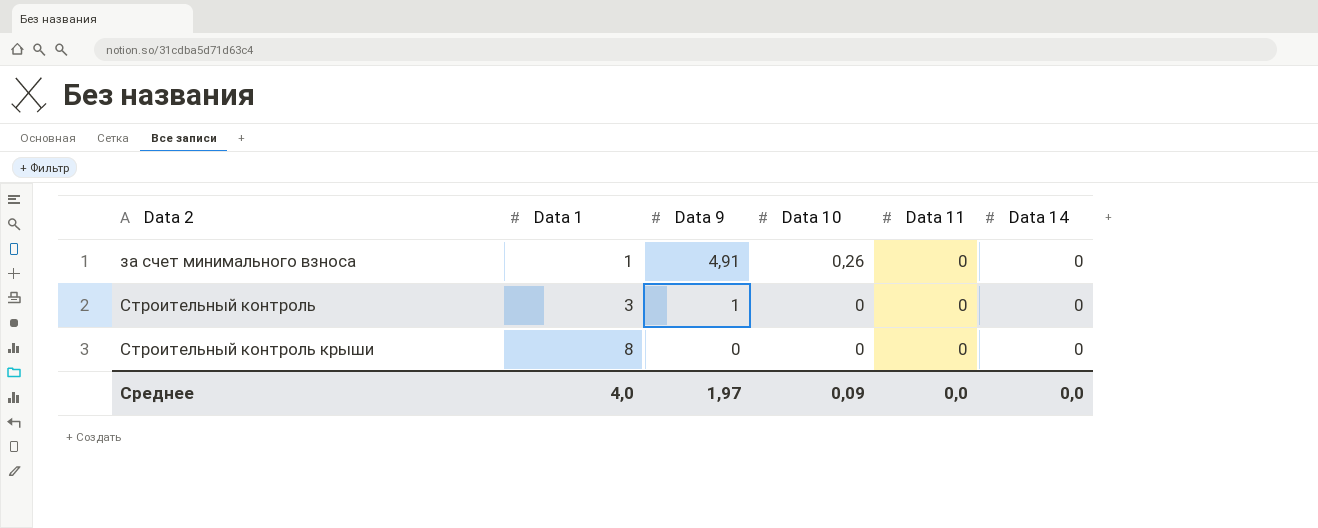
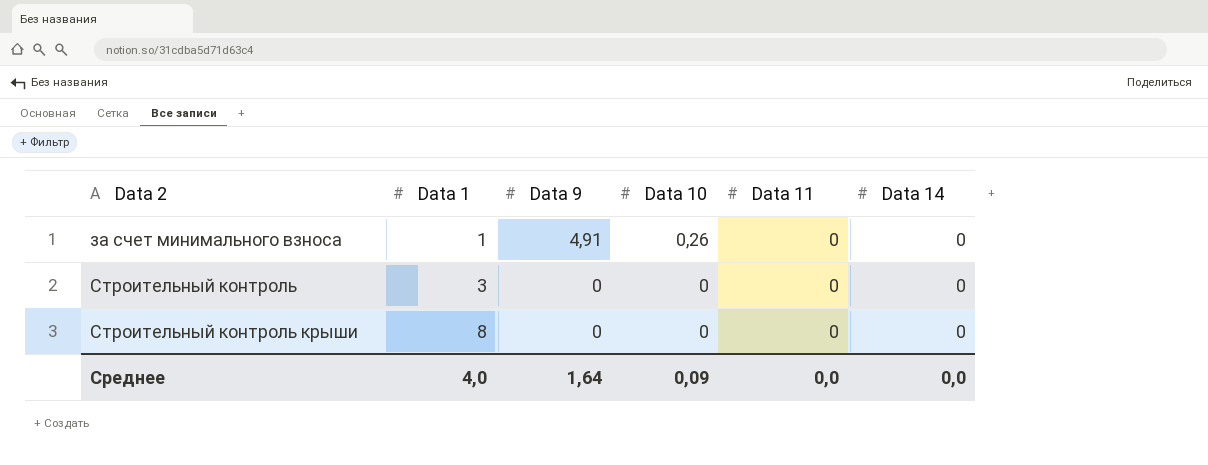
Строительный контроль | Data 9: 1 -> 0
Среднее | Data 9: 1,97 -> 1,64

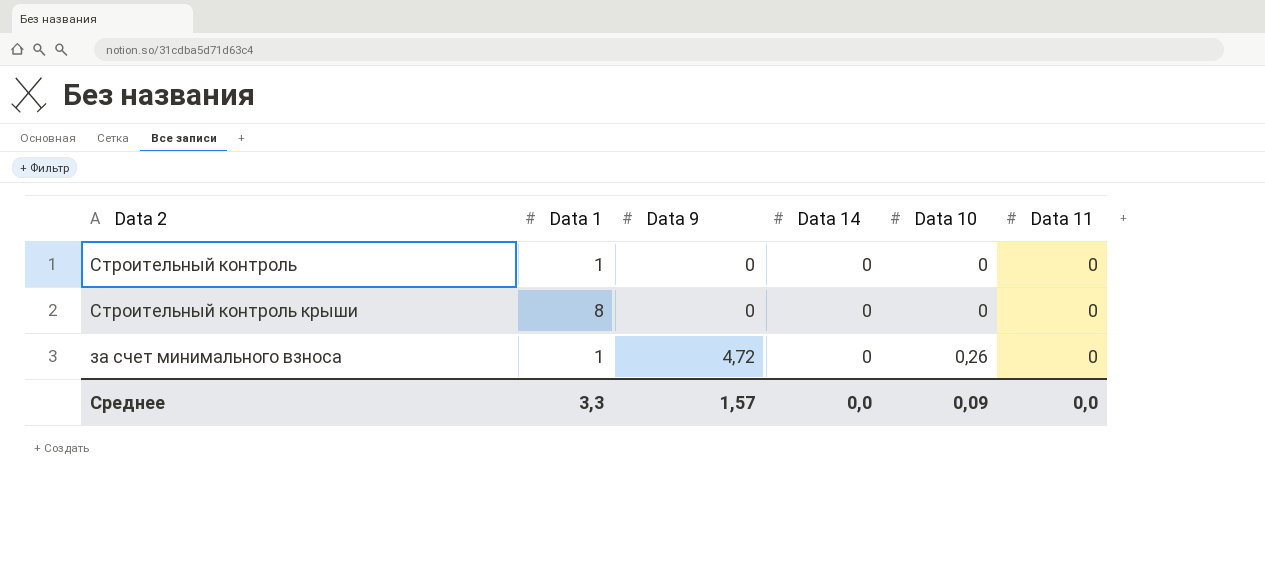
row order: Data 2 ascending -> Data 9 ascending
column Data 14 | position: 6 -> 4
Строительный контроль | Data 1: 3 -> 1
за счет минимального взноса | Data 9: 4,91 -> 4,72
Среднее | Data 1: 4,0 -> 3,3
Среднее | Data 9: 1,64 -> 1,57

